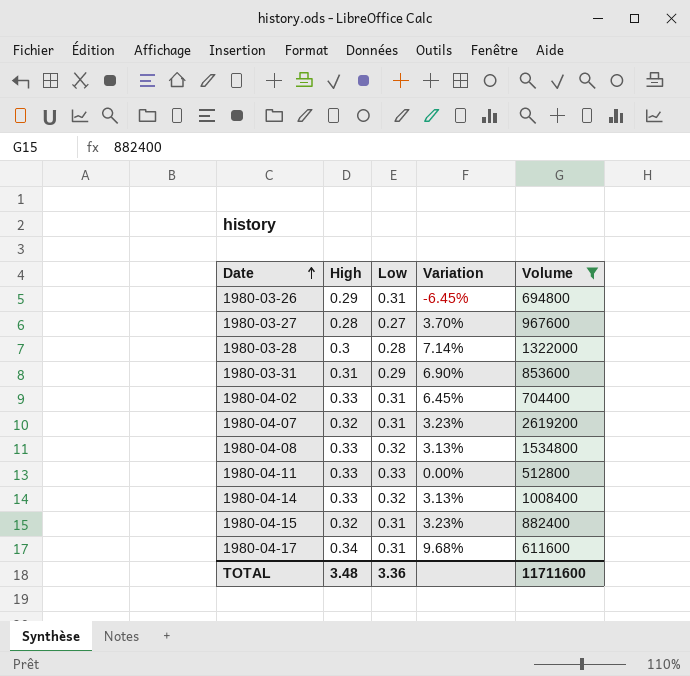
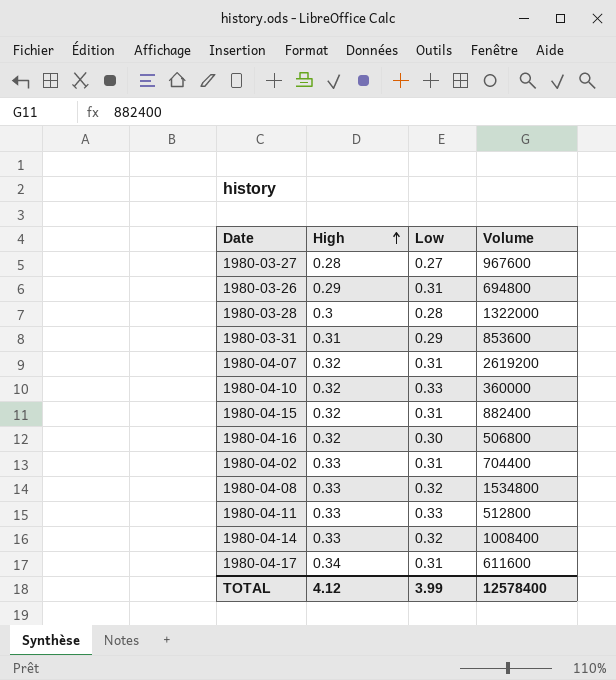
filter: Volume >= 512800 -> none
row order: Date ascending -> High ascending
column Variation | formula: ([High] - [Low]) / [Low] -> none
TOTAL | High: 3.48 -> 4.12
TOTAL | Low: 3.36 -> 3.99
TOTAL | Volume: 11711600 -> 12578400

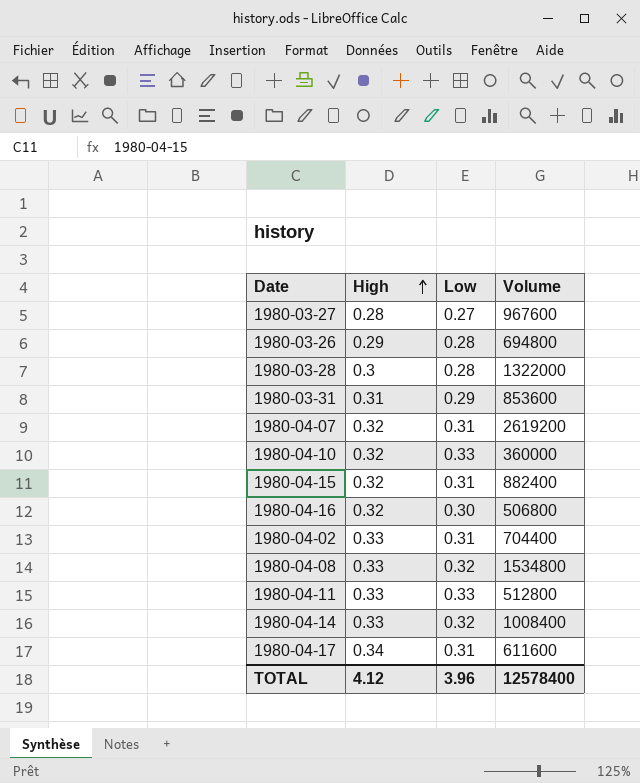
1980-03-26 | Low: 0.31 -> 0.28
TOTAL | Low: 3.99 -> 3.96

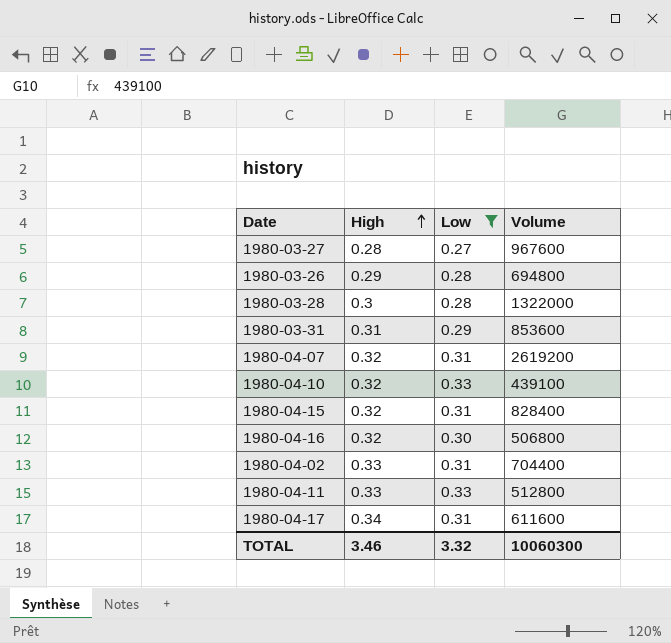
filter: none -> Low != 0.32
1980-04-10 | Volume: 360000 -> 439100
1980-04-15 | Volume: 882400 -> 828400
TOTAL | High: 4.12 -> 3.46
TOTAL | Low: 3.96 -> 3.32
TOTAL | Volume: 12578400 -> 10060300

